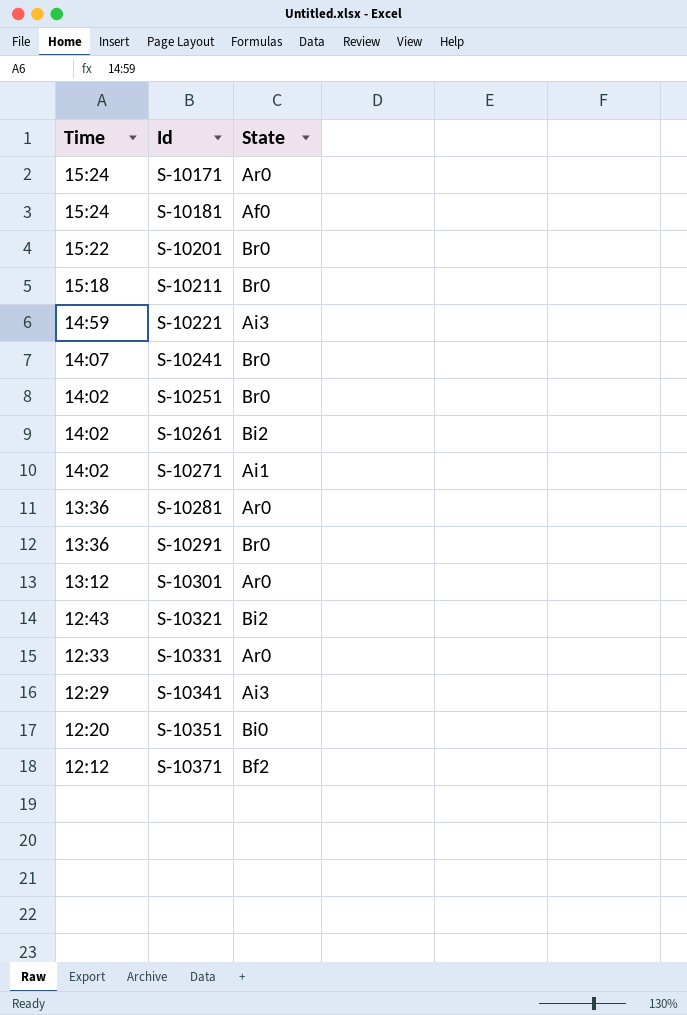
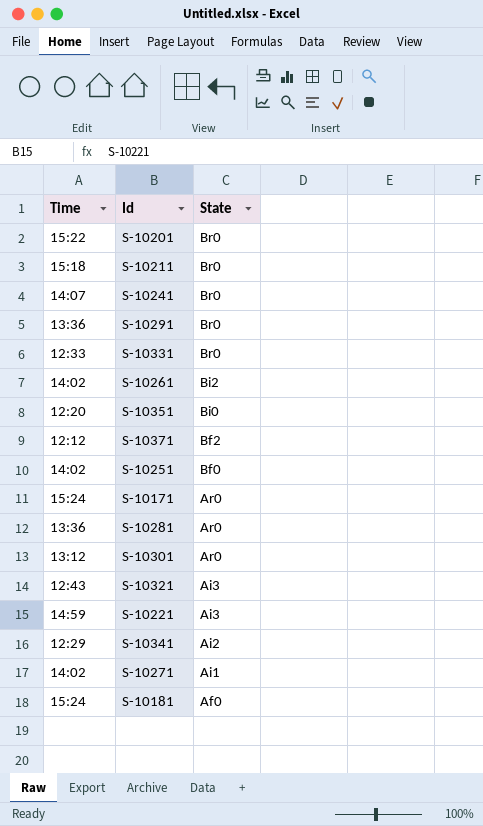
row order: Time descending -> State descending
S-10331 | State: Ar0 -> Br0
S-10251 | State: Br0 -> Bf0
S-10321 | State: Bi2 -> Ai3
S-10341 | State: Ai3 -> Ai2

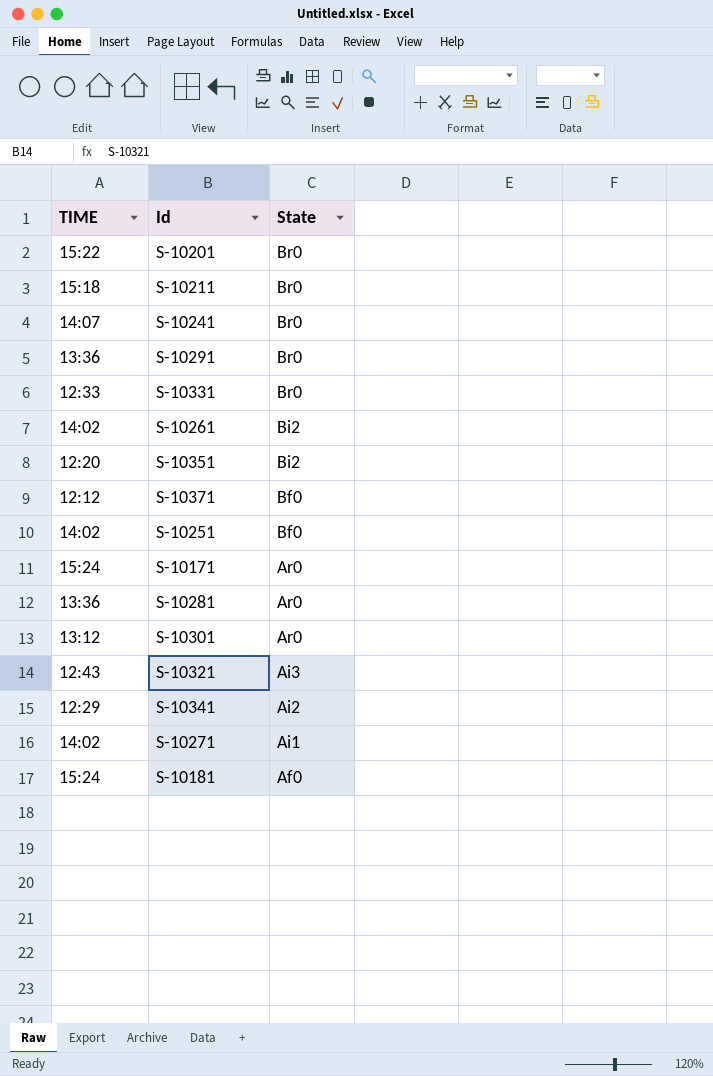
column name: Time -> TIME
row S-10221: 14:59 | Ai3 -> none
S-10351 | State: Bi0 -> Bi2
S-10371 | State: Bf2 -> Bf0

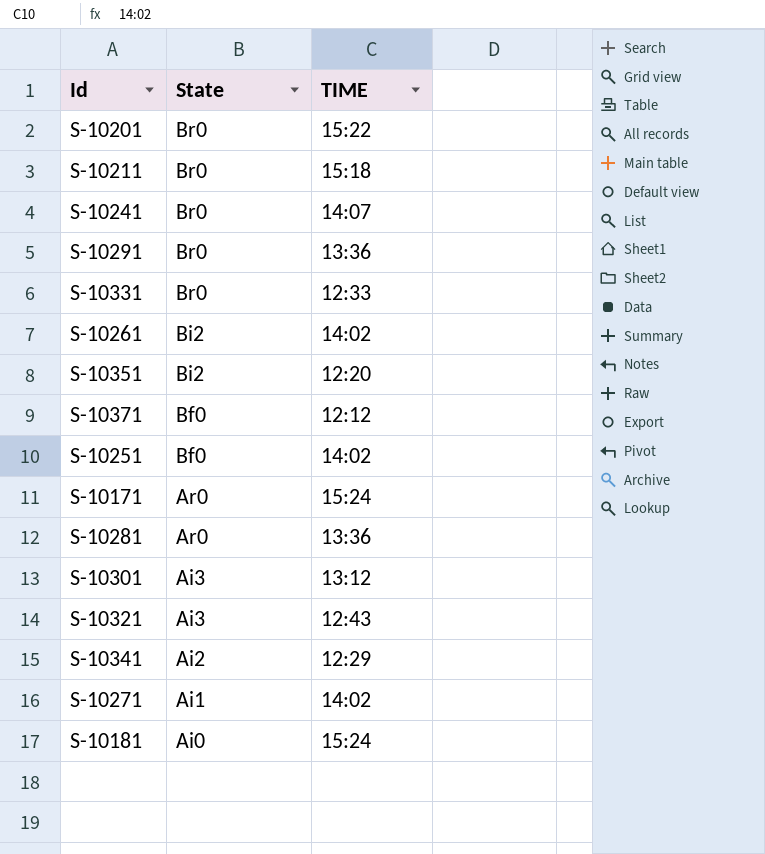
column TIME | position: 1 -> 3
S-10301 | State: Ar0 -> Ai3
S-10181 | State: Af0 -> Ai0

